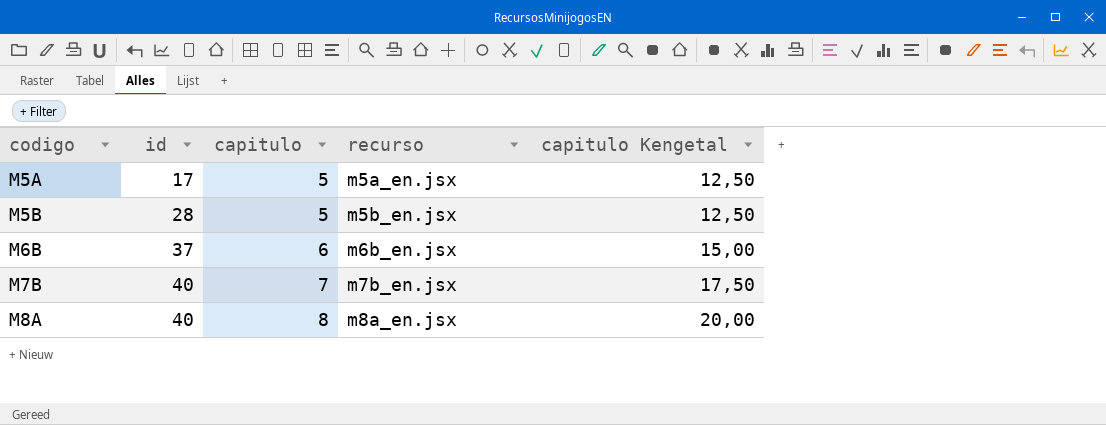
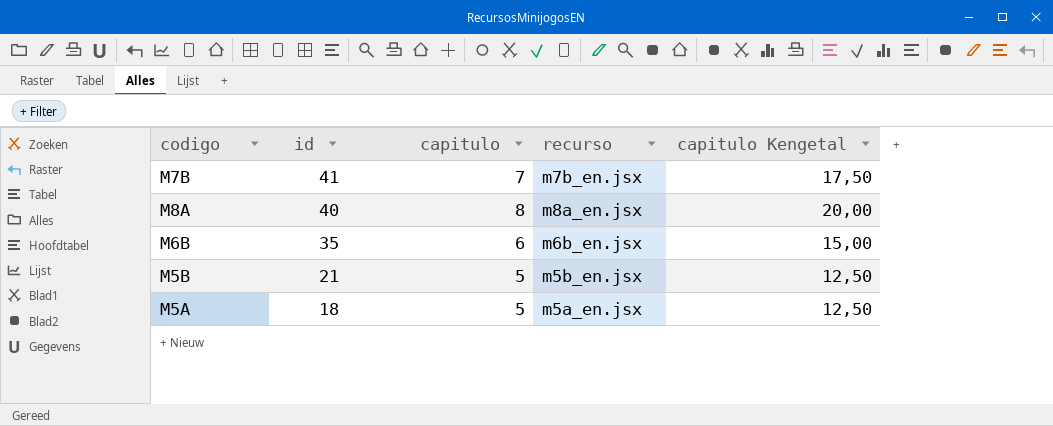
row order: codigo ascending -> id descending
M7B | id: 40 -> 41
M6B | id: 37 -> 35
M5B | id: 28 -> 21
M5A | id: 17 -> 18

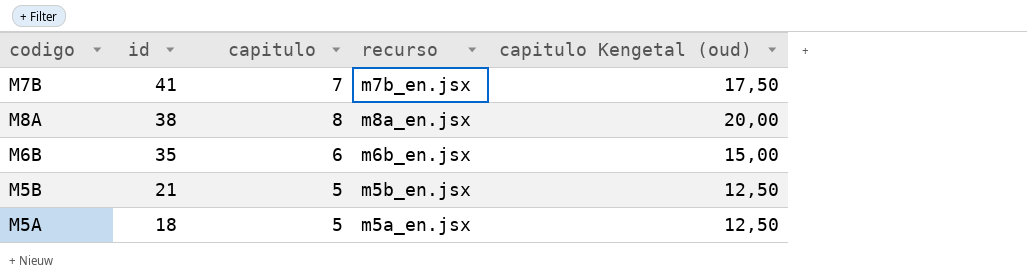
column name: capitulo Kengetal -> capitulo Kengetal (oud)
M8A | id: 40 -> 38

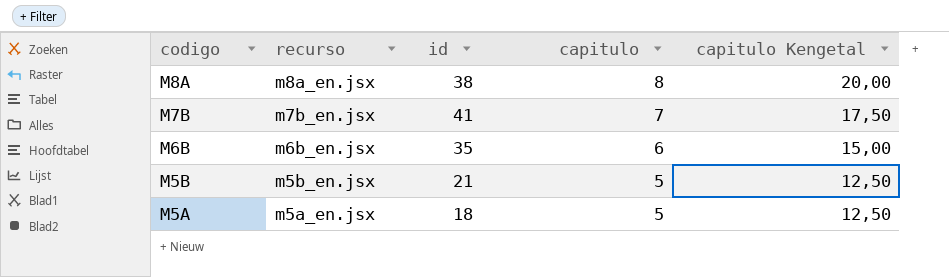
row order: id descending -> codigo descending
column recurso | position: 4 -> 2
column name: capitulo Kengetal (oud) -> capitulo Kengetal

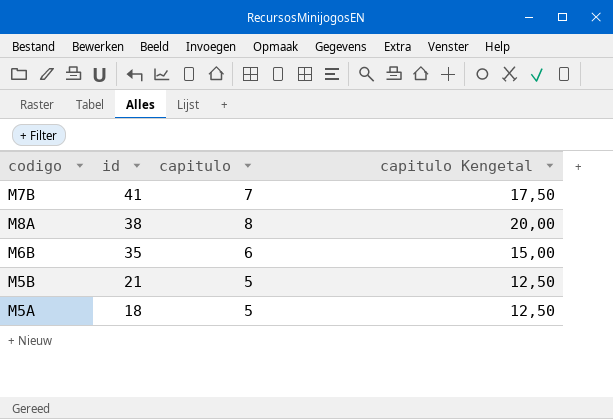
row order: codigo descending -> id descending
column recurso | position: 2 -> none

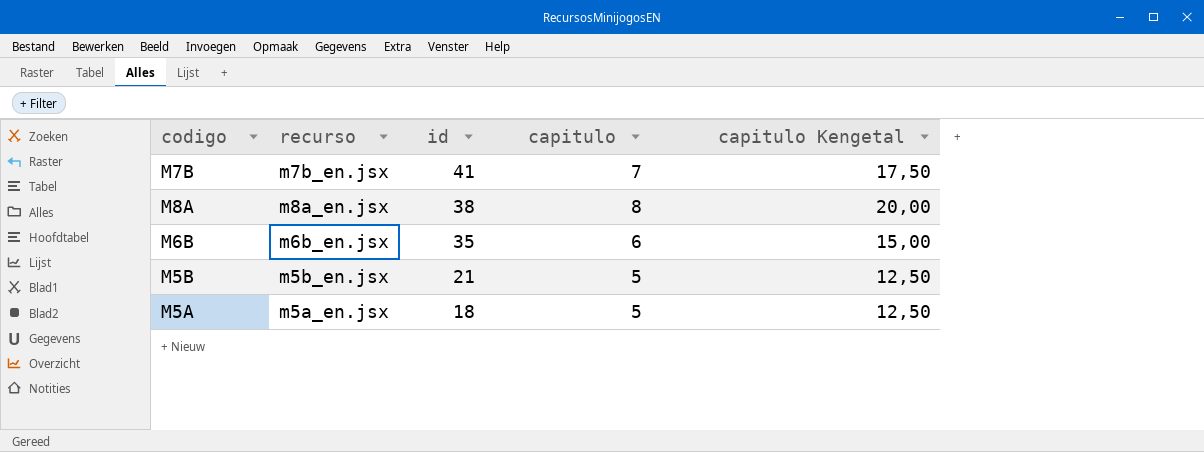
column recurso | position: none -> 2

